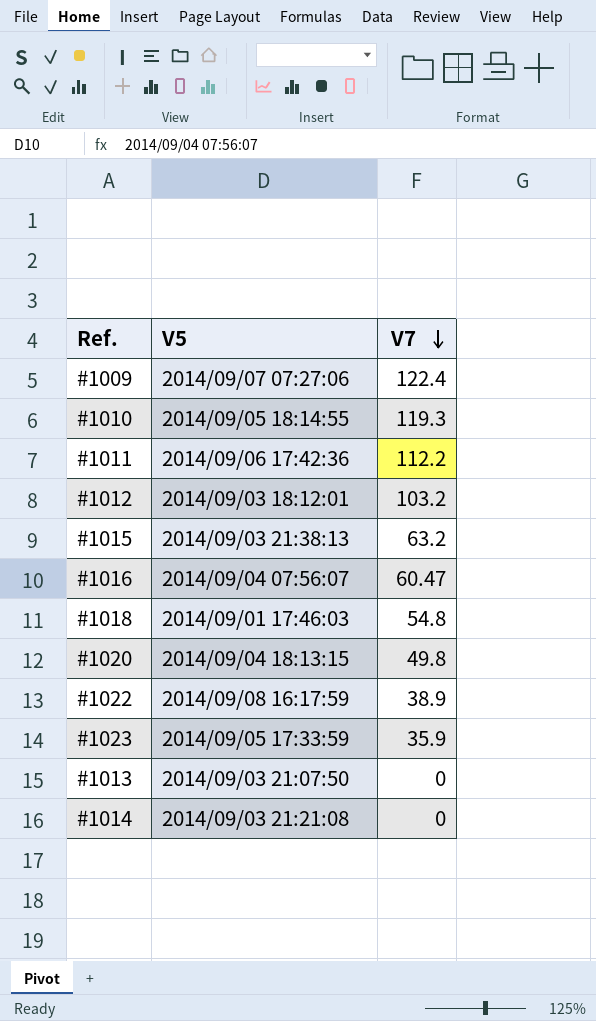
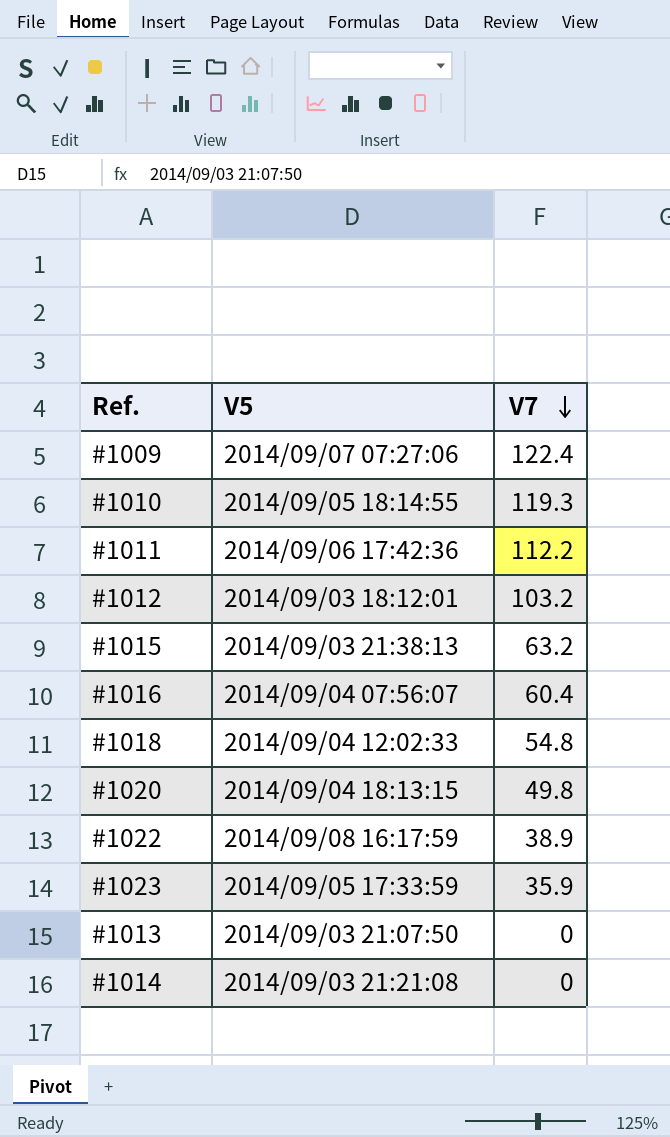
#1016 | V7: 60.47 -> 60.4
#1018 | V5: 2014/09/01 17:46:03 -> 2014/09/04 12:02:33

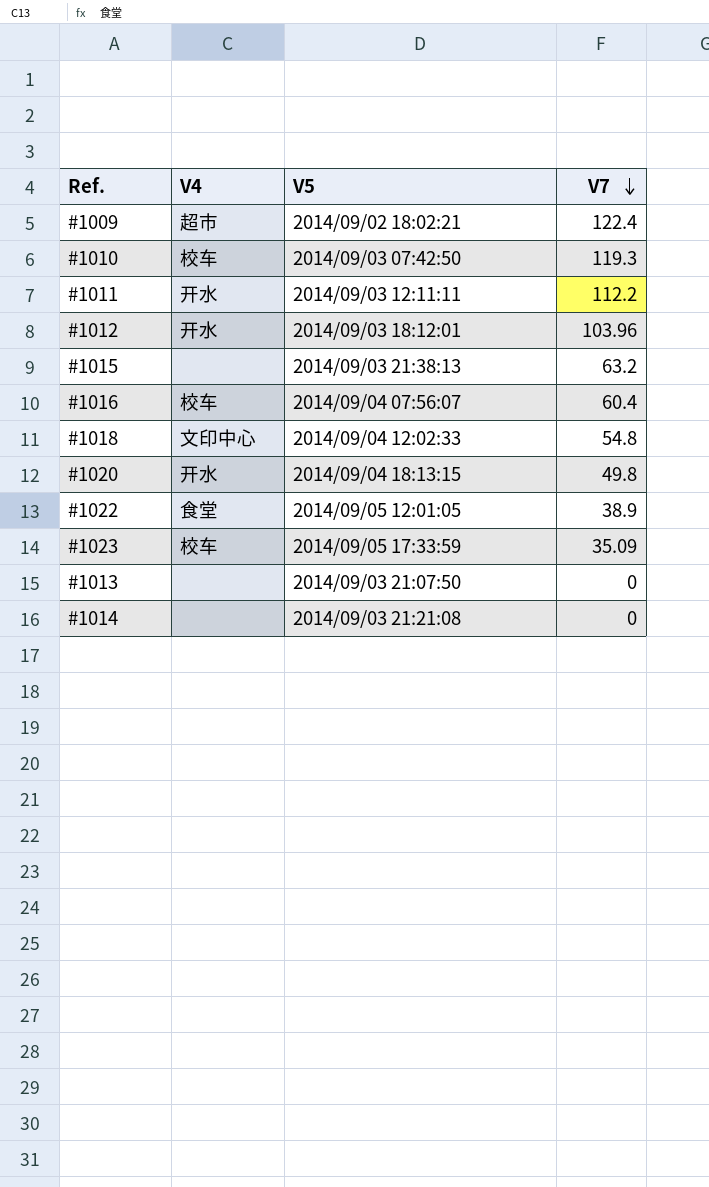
column V4 | position: none -> 2
#1009 | V5: 2014/09/07 07:27:06 -> 2014/09/02 18:02:21
#1010 | V5: 2014/09/05 18:14:55 -> 2014/09/03 07:42:50
#1011 | V5: 2014/09/06 17:42:36 -> 2014/09/03 12:11:11
#1012 | V7: 103.2 -> 103.96
#1022 | V5: 2014/09/08 16:17:59 -> 2014/09/05 12:01:05
#1023 | V7: 35.9 -> 35.09

